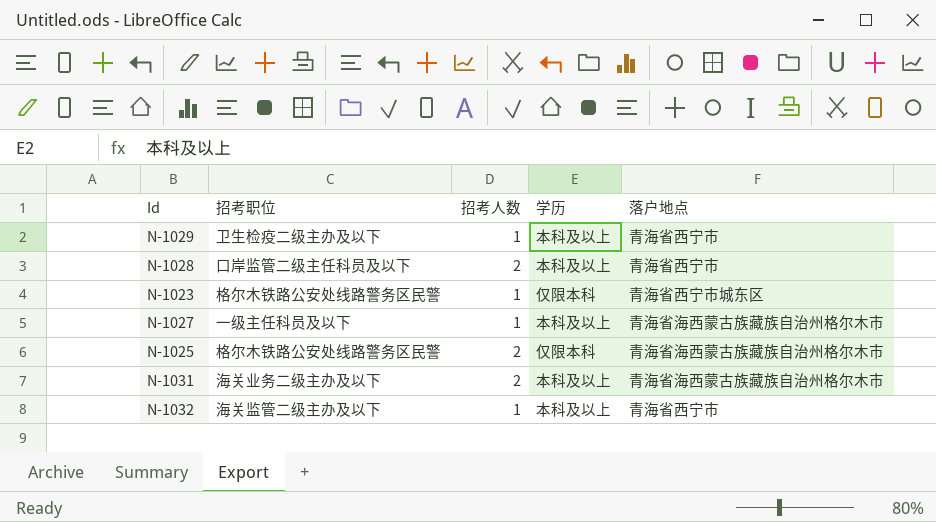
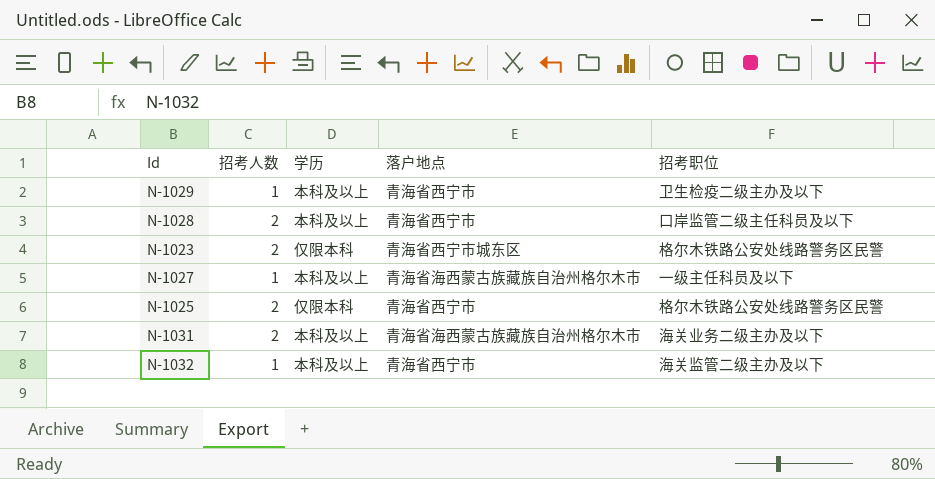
column 招考职位 | position: 2 -> 5
N-1023 | 招考人数: 1 -> 2
N-1025 | 落户地点: 青海省海西蒙古族藏族自治州格尔木市 -> 青海省西宁市

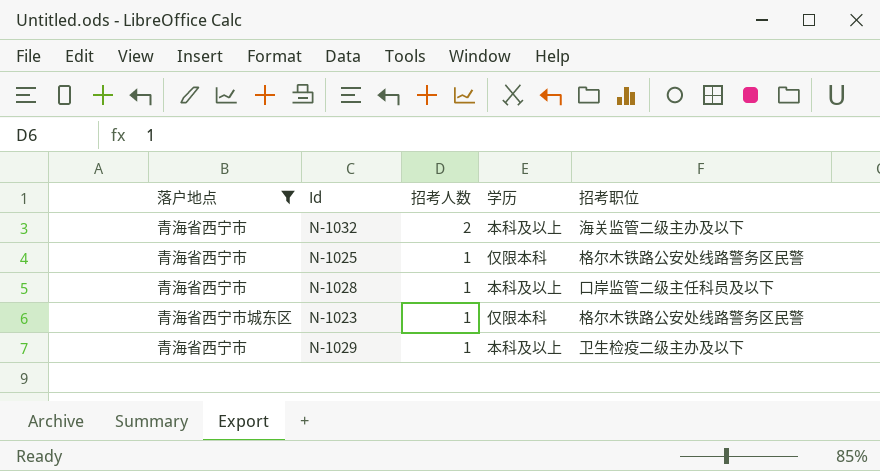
filter: none -> 落户地点 != 青海省海西蒙古族藏族自治州格尔木市
row order: none -> 招考人数 descending
column 落户地点 | position: 4 -> 1
N-1032 | 招考人数: 1 -> 2
N-1025 | 招考人数: 2 -> 1
N-1028 | 招考人数: 2 -> 1
N-1023 | 招考人数: 2 -> 1

